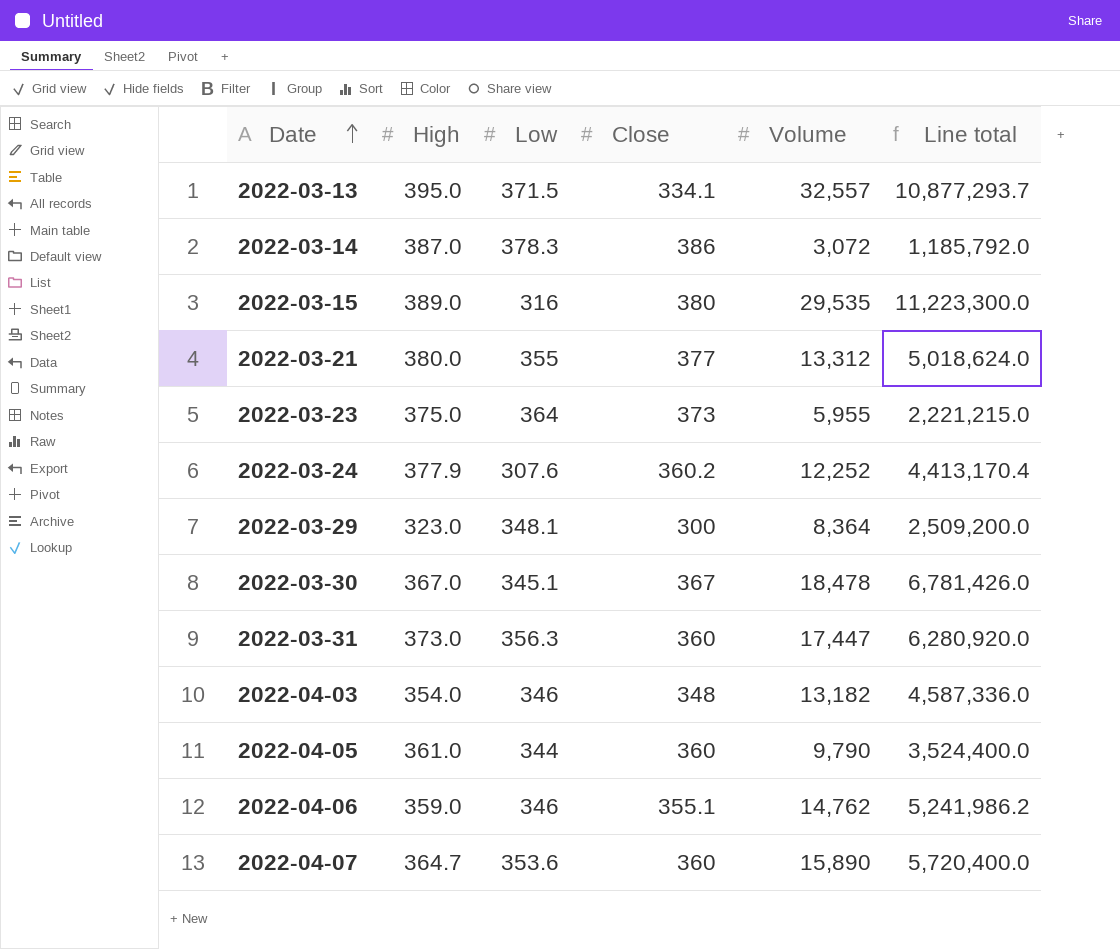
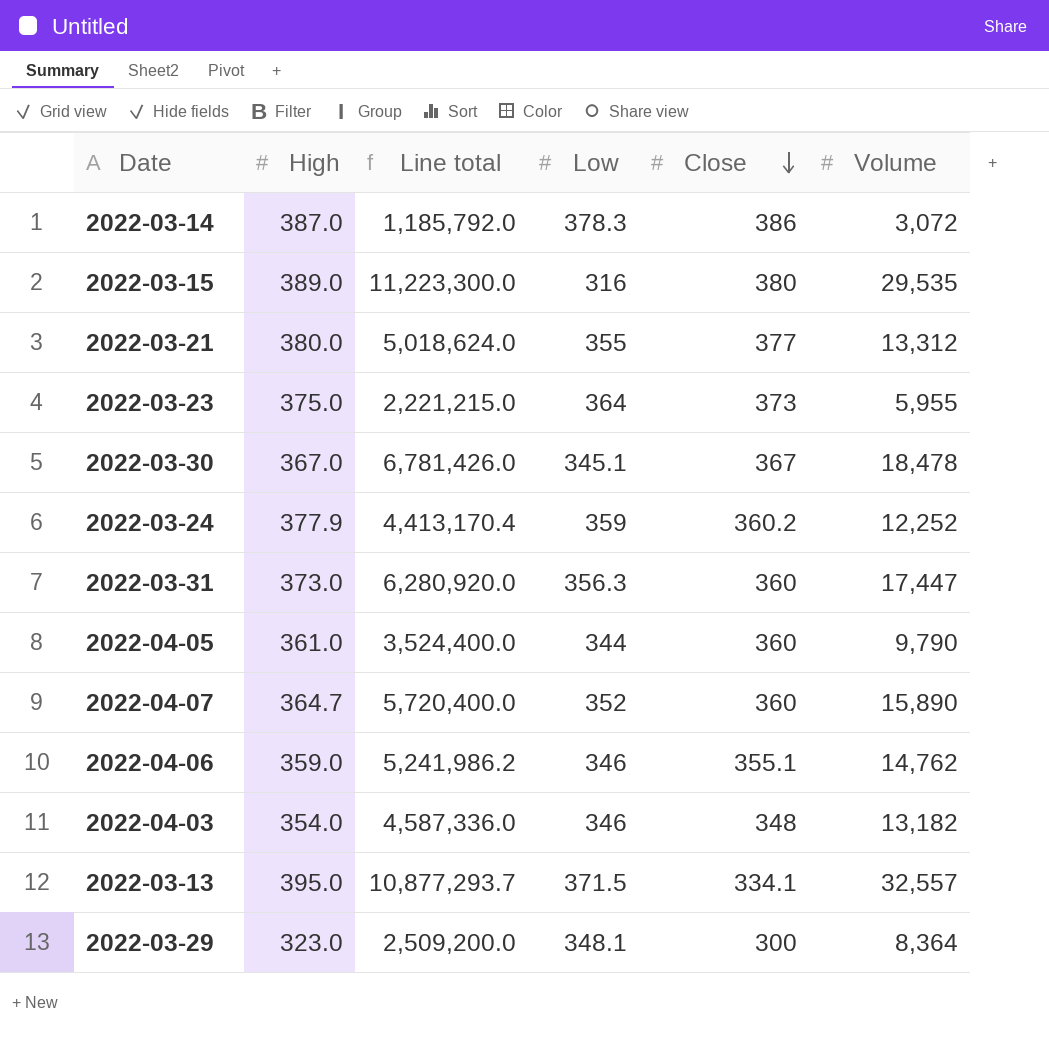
row order: Date ascending -> Close descending
column Line total | position: 6 -> 3
2022-03-24 | Low: 307.6 -> 359
2022-04-07 | Low: 353.6 -> 352

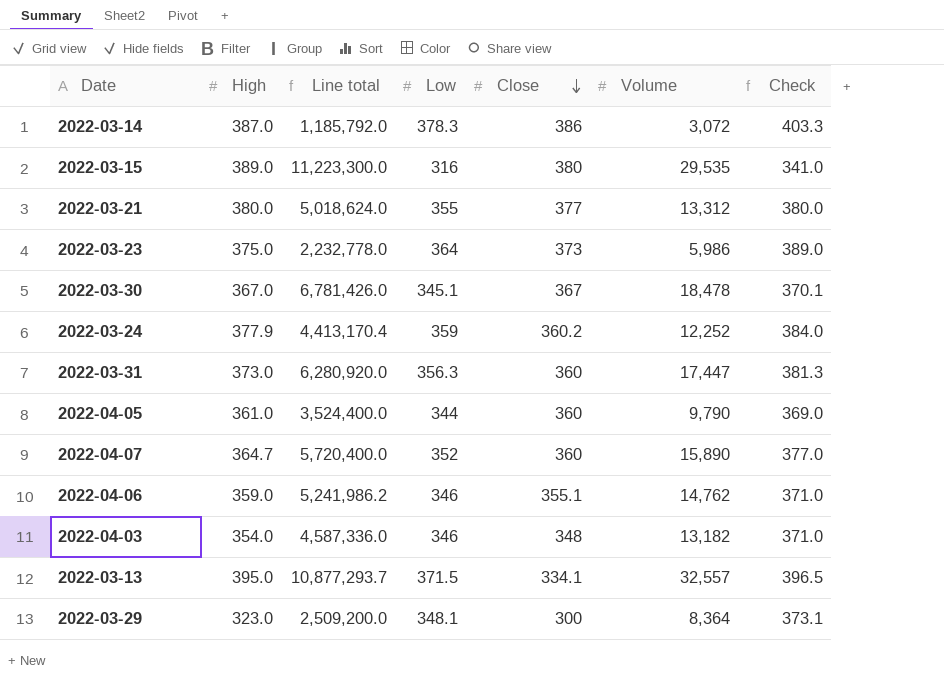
column Check | formula: none -> [Low] + 25
2022-03-23 | Line total: 2,221,215.0 -> 2,232,778.0
2022-03-23 | Volume: 5,955 -> 5,986

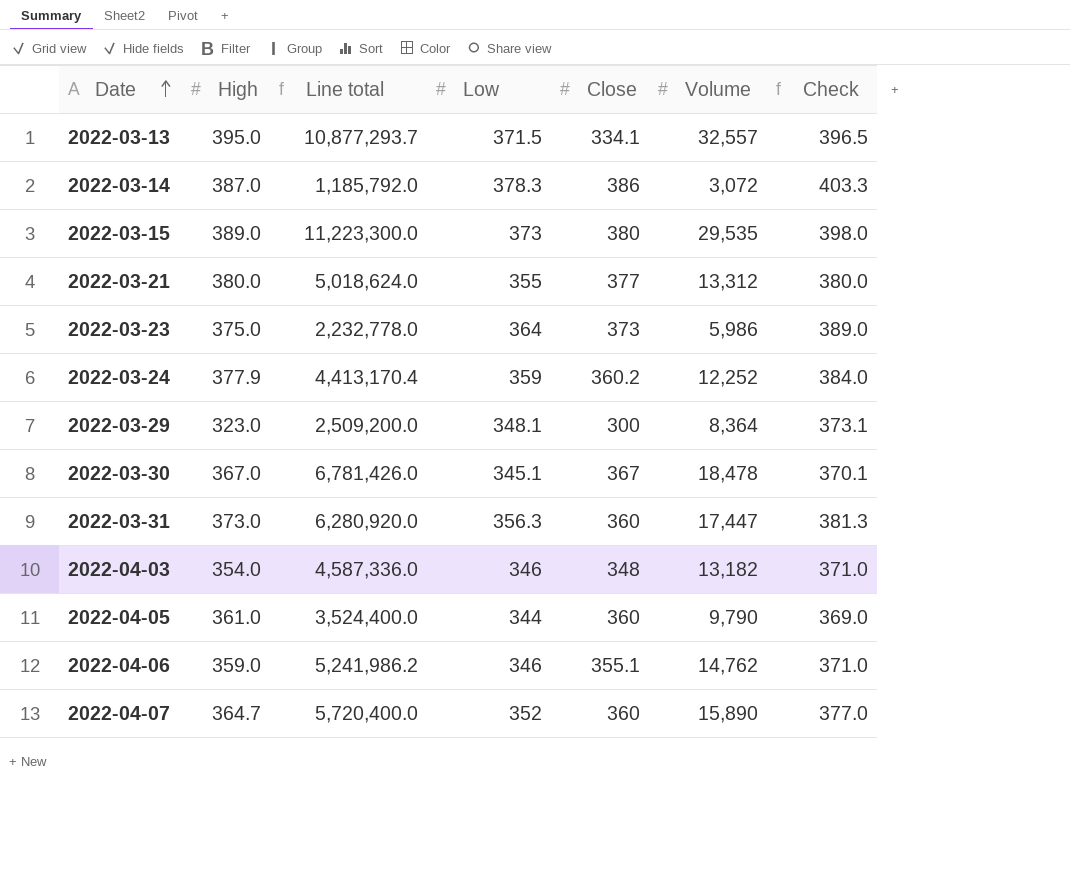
row order: Close descending -> Date ascending
2022-03-15 | Low: 316 -> 373
2022-03-15 | Check: 341.0 -> 398.0

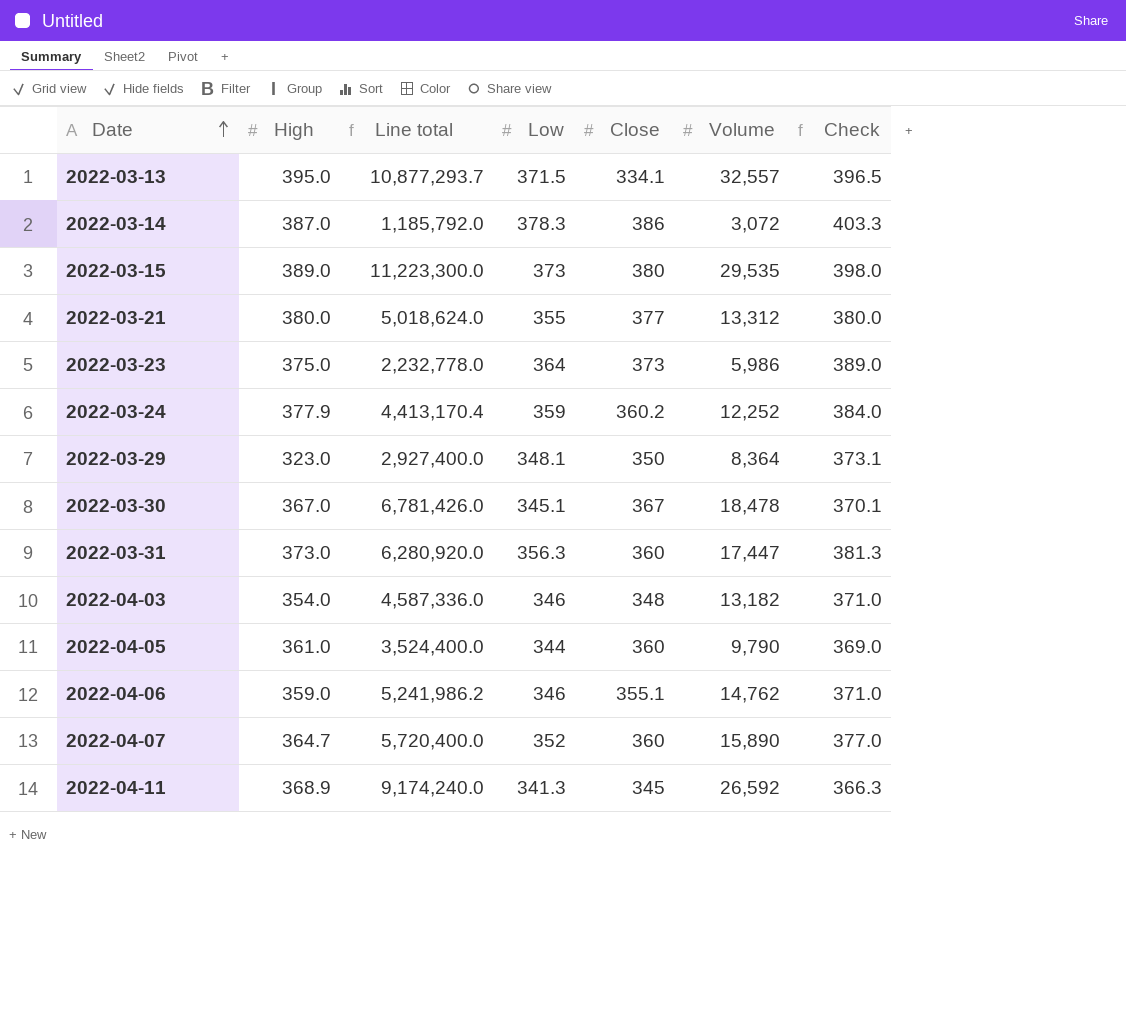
2022-03-29 | Line total: 2,509,200.0 -> 2,927,400.0
2022-03-29 | Close: 300 -> 350
row 2022-04-11: none -> 368.9 | 9,174,240.0 | 341.3 | 345 | 26,592 | 366.3

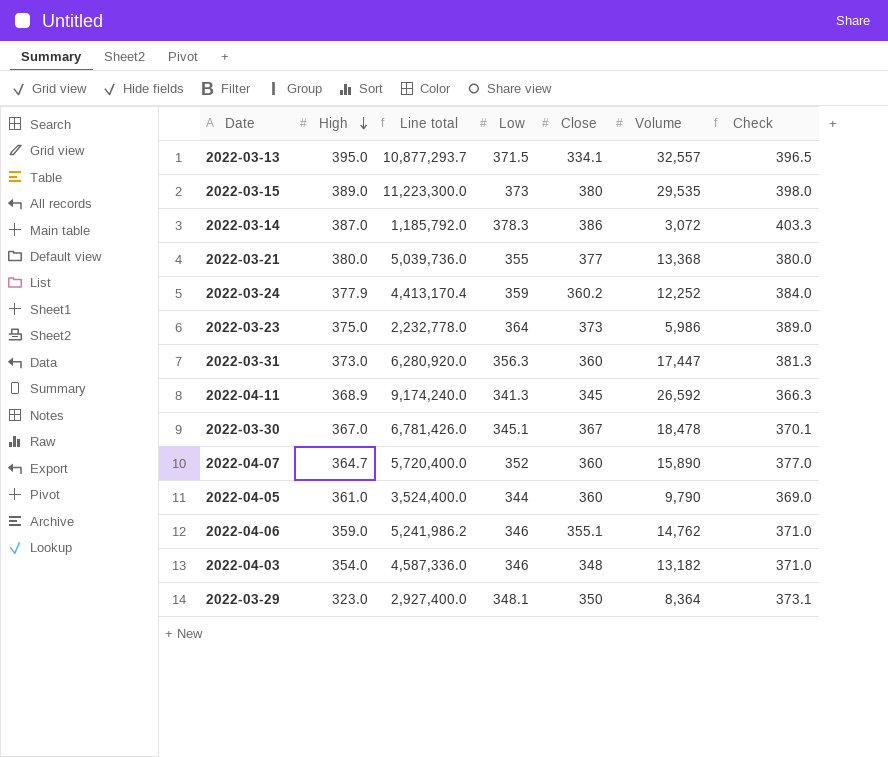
row order: Date ascending -> High descending
2022-03-21 | Line total: 5,018,624.0 -> 5,039,736.0
2022-03-21 | Volume: 13,312 -> 13,368

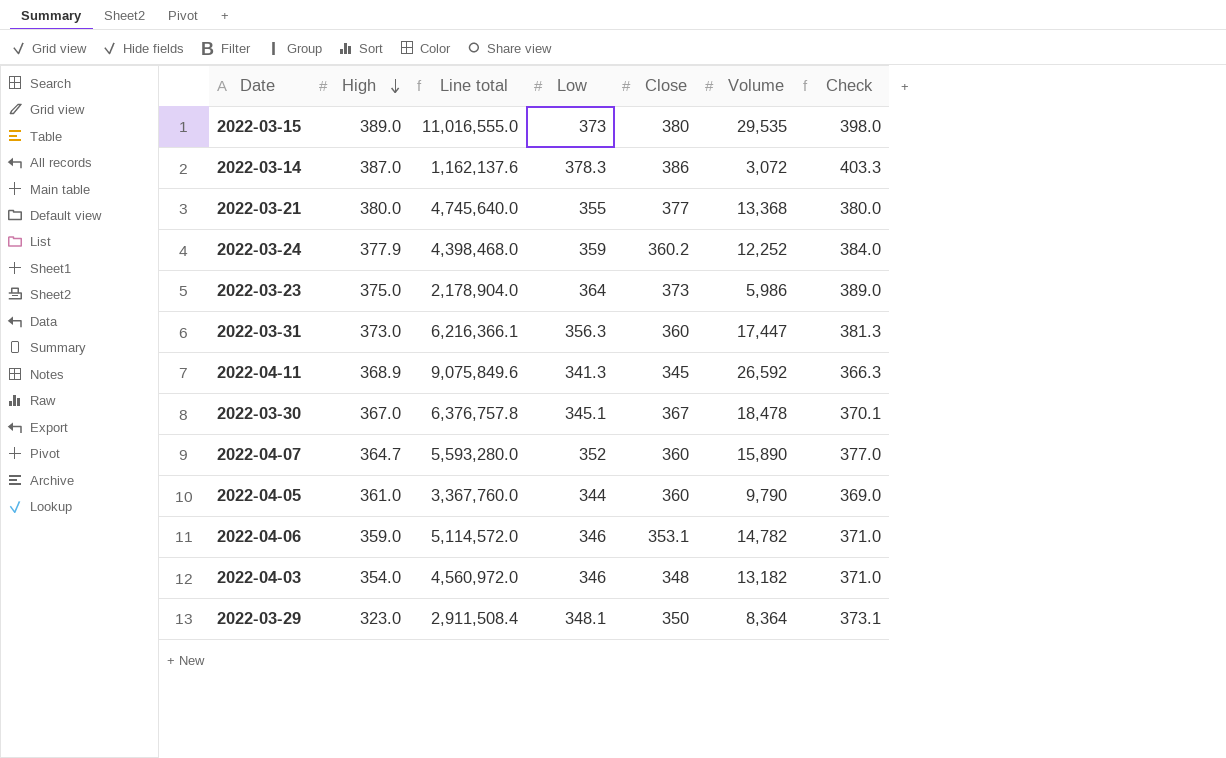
column Line total | formula: [Close] * [Volume] -> [Low] * [Volume]
row 2022-03-13: 395.0 | 10,877,293.7 | 371.5 | 334.1 | 32,557 | 396.5 -> none
2022-04-06 | Close: 355.1 -> 353.1
2022-04-06 | Volume: 14,762 -> 14,782

